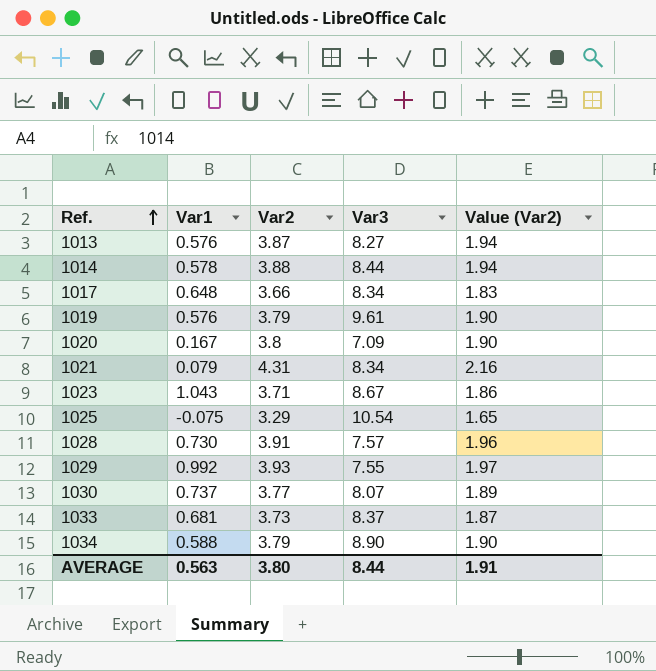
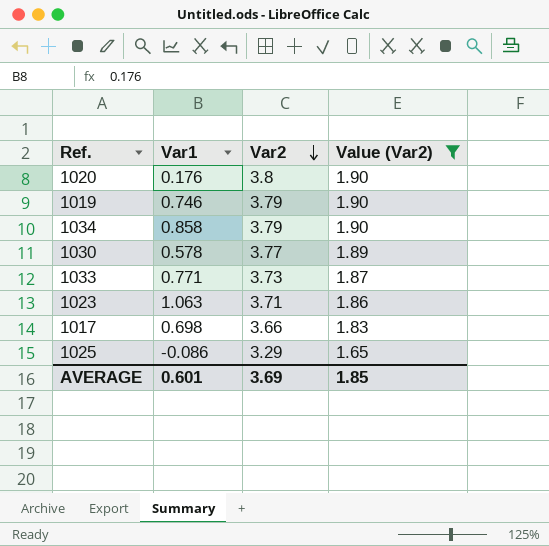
filter: none -> Value (Var2) <= 1.90
row order: Ref. ascending -> Var2 descending
column Var3 | position: 4 -> none
1020 | Var1: 0.167 -> 0.176
1019 | Var1: 0.576 -> 0.746
1034 | Var1: 0.588 -> 0.858
1030 | Var1: 0.737 -> 0.578
1033 | Var1: 0.681 -> 0.771
1023 | Var1: 1.043 -> 1.063
1017 | Var1: 0.648 -> 0.698
1025 | Var1: -0.075 -> -0.086
AVERAGE | Var1: 0.563 -> 0.601
AVERAGE | Var2: 3.80 -> 3.69
AVERAGE | Value (Var2): 1.91 -> 1.85

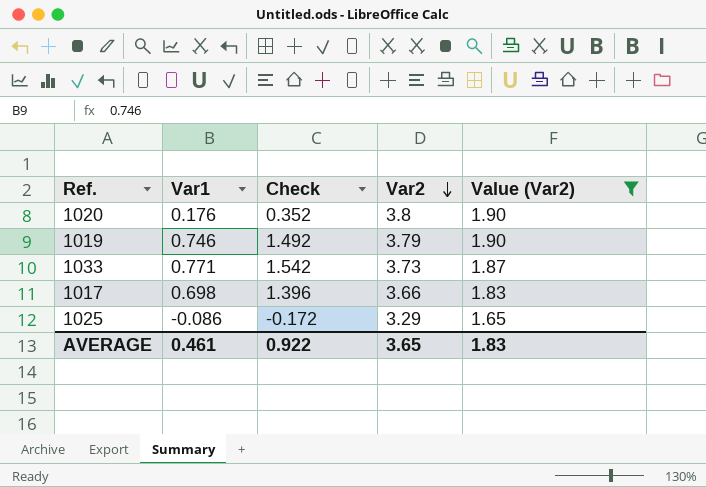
column Check | formula: none -> [Var1] * 2
row 1034: 0.858 | 3.79 | 1.90 -> none
row 1030: 0.578 | 3.77 | 1.89 -> none
row 1023: 1.063 | 3.71 | 1.86 -> none
AVERAGE | Var1: 0.601 -> 0.461
AVERAGE | Var2: 3.69 -> 3.65
AVERAGE | Value (Var2): 1.85 -> 1.83

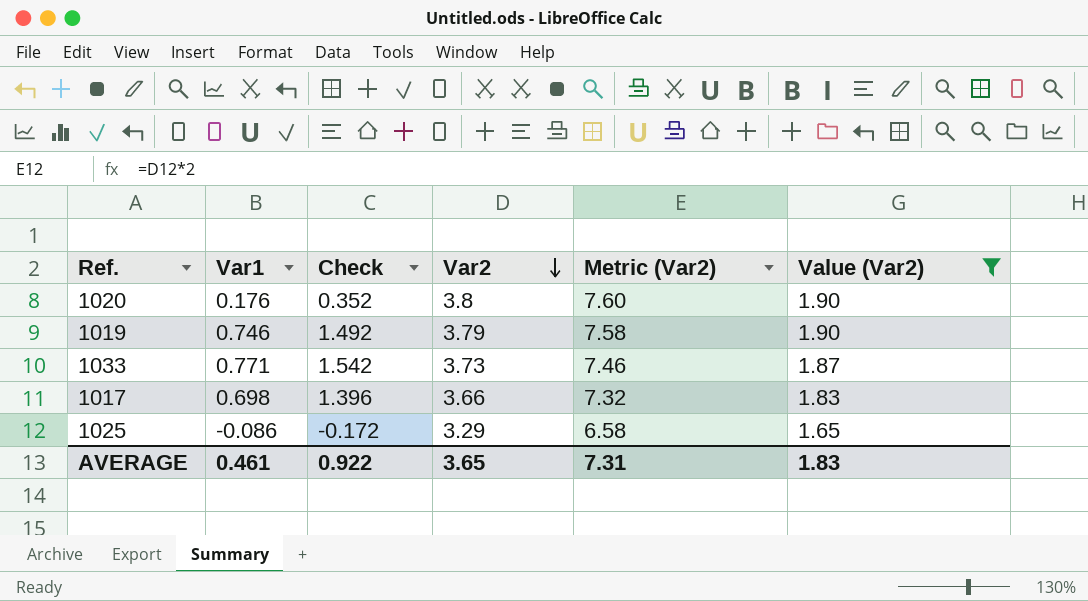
column Metric (Var2) | formula: none -> [Var2] * 2

